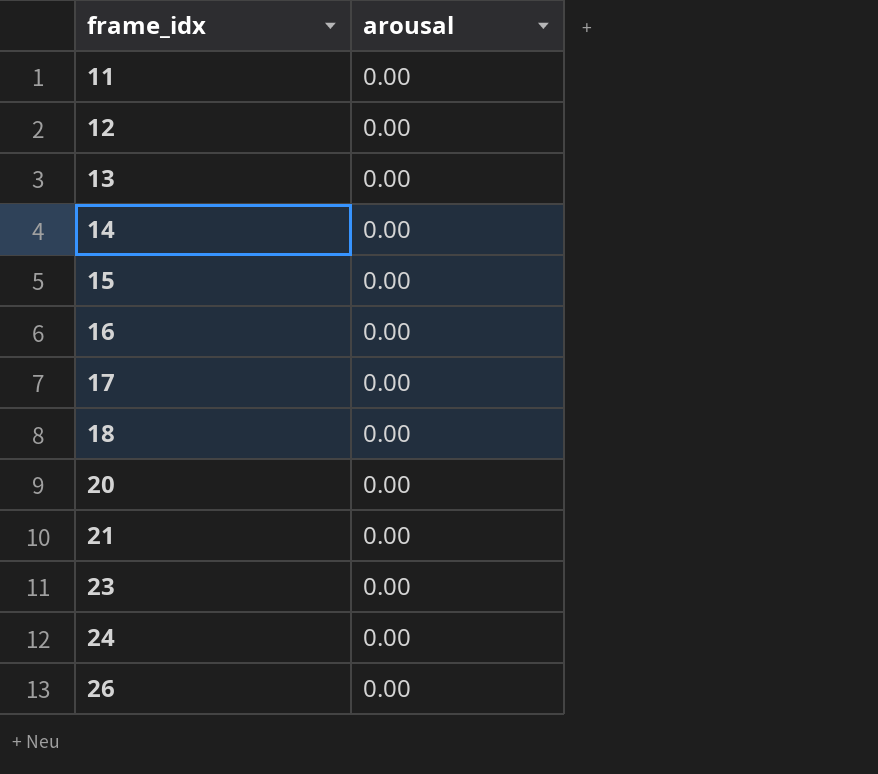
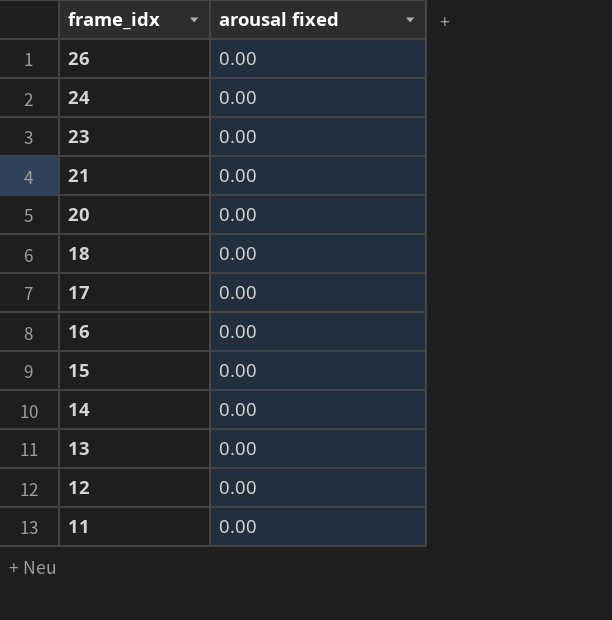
row order: frame_idx ascending -> frame_idx descending
column name: arousal -> arousal fixed

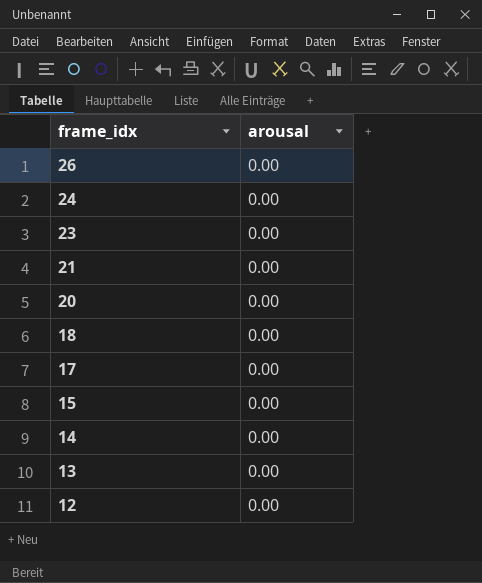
column name: arousal fixed -> arousal
row 16: 0.00 -> none
row 11: 0.00 -> none

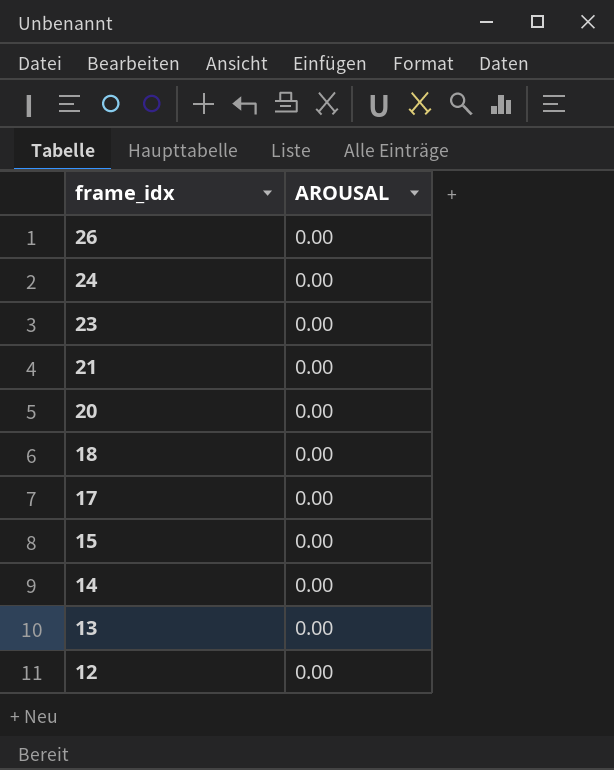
column name: arousal -> AROUSAL

